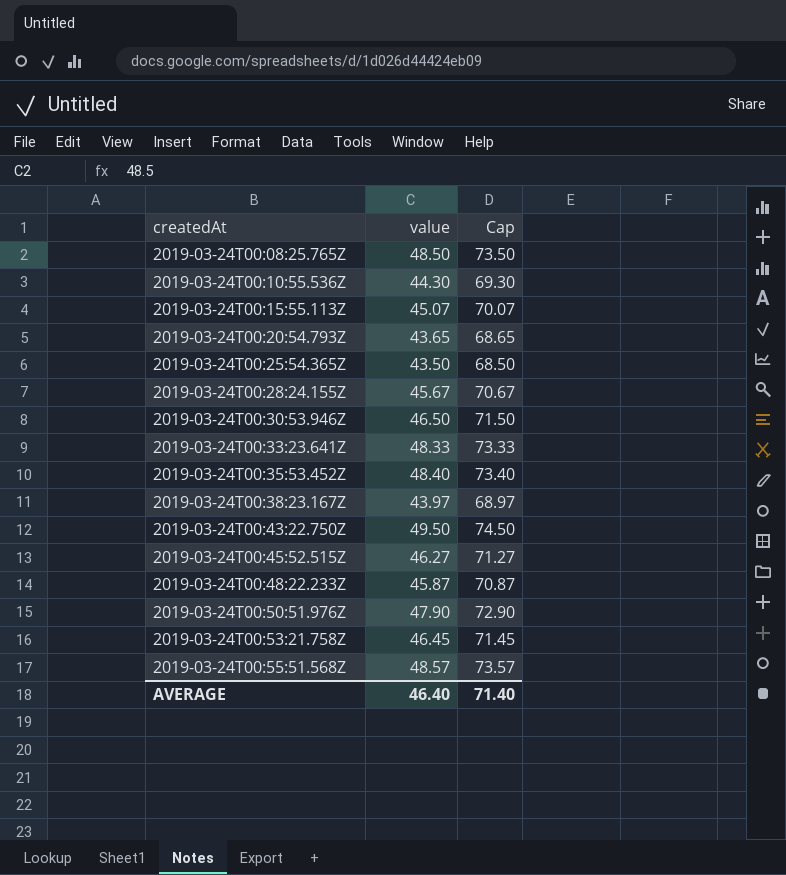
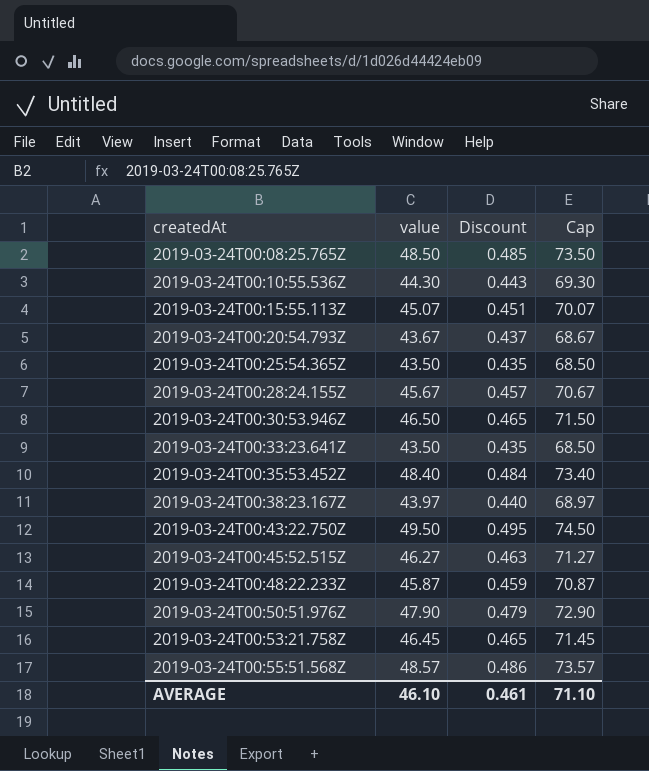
column Discount | formula: none -> [value] * 0.01
2019-03-24T00:20:54.793Z | value: 43.65 -> 43.67
2019-03-24T00:20:54.793Z | Cap: 68.65 -> 68.67
2019-03-24T00:33:23.641Z | value: 48.33 -> 43.50
2019-03-24T00:33:23.641Z | Cap: 73.33 -> 68.50
AVERAGE | value: 46.40 -> 46.10
AVERAGE | Cap: 71.40 -> 71.10

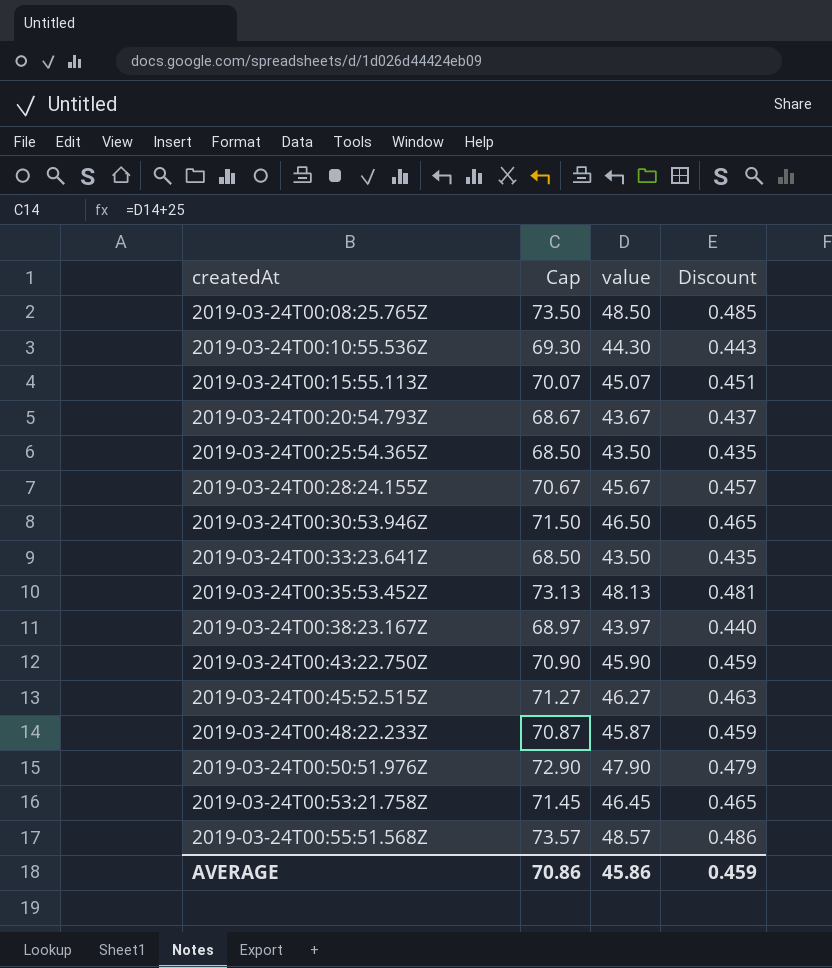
column Cap | position: 4 -> 2
2019-03-24T00:35:53.452Z | Cap: 73.40 -> 73.13
2019-03-24T00:35:53.452Z | value: 48.40 -> 48.13
2019-03-24T00:35:53.452Z | Discount: 0.484 -> 0.481
2019-03-24T00:43:22.750Z | Cap: 74.50 -> 70.90
2019-03-24T00:43:22.750Z | value: 49.50 -> 45.90
2019-03-24T00:43:22.750Z | Discount: 0.495 -> 0.459
AVERAGE | Cap: 71.10 -> 70.86
AVERAGE | value: 46.10 -> 45.86
AVERAGE | Discount: 0.461 -> 0.459

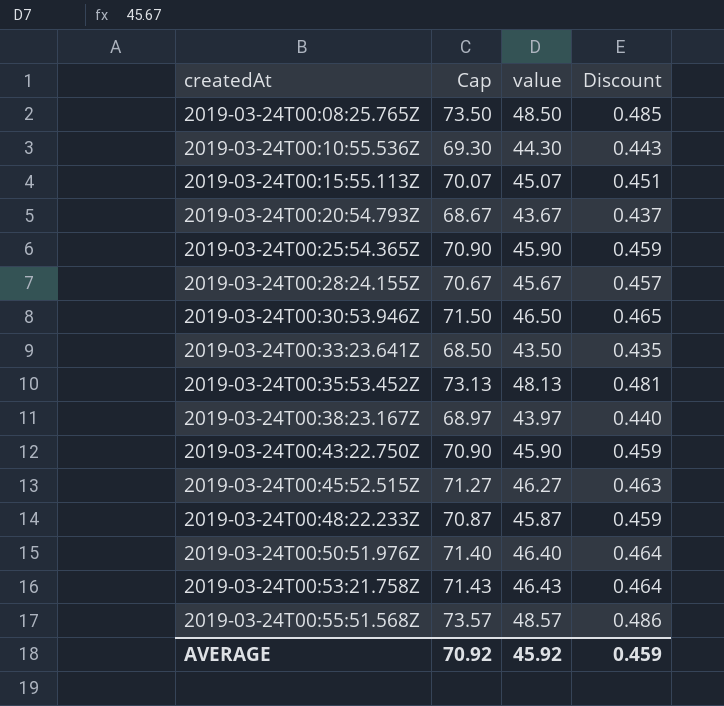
2019-03-24T00:25:54.365Z | Cap: 68.50 -> 70.90
2019-03-24T00:25:54.365Z | value: 43.50 -> 45.90
2019-03-24T00:25:54.365Z | Discount: 0.435 -> 0.459
2019-03-24T00:50:51.976Z | Cap: 72.90 -> 71.40
2019-03-24T00:50:51.976Z | value: 47.90 -> 46.40
2019-03-24T00:50:51.976Z | Discount: 0.479 -> 0.464
2019-03-24T00:53:21.758Z | Cap: 71.45 -> 71.43
2019-03-24T00:53:21.758Z | value: 46.45 -> 46.43
2019-03-24T00:53:21.758Z | Discount: 0.465 -> 0.464
AVERAGE | Cap: 70.86 -> 70.92
AVERAGE | value: 45.86 -> 45.92

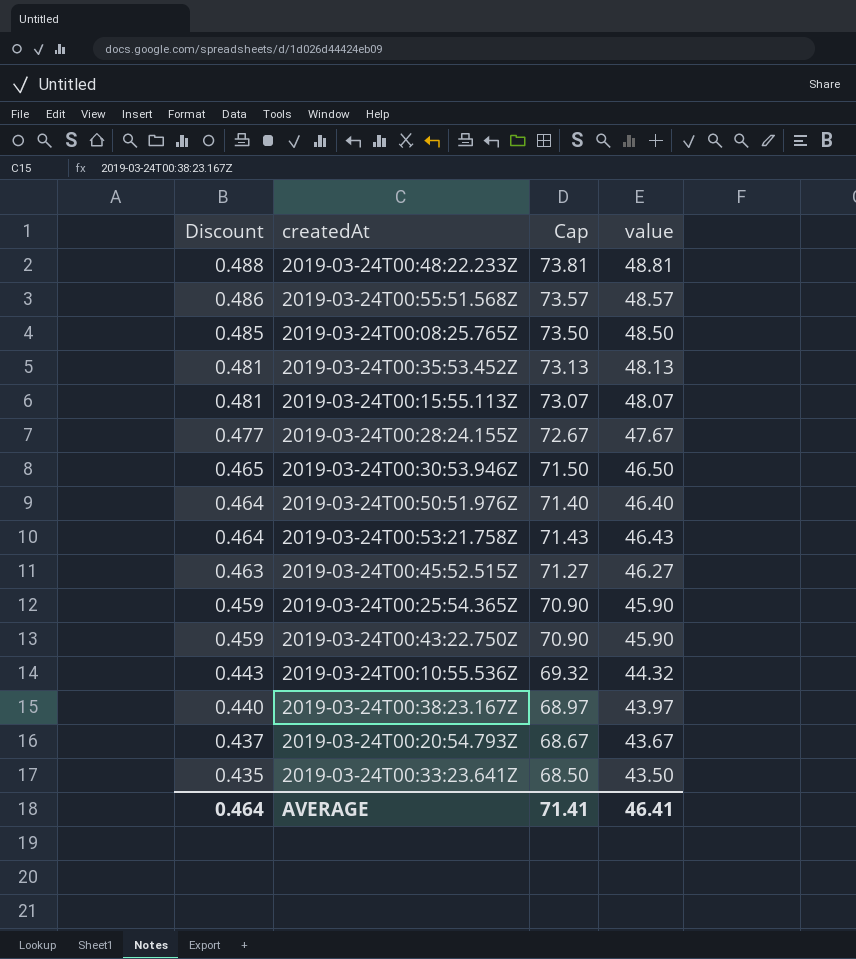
row order: createdAt ascending -> Discount descending
column Discount | position: 4 -> 1
2019-03-24T00:48:22.233Z | Discount: 0.459 -> 0.488
2019-03-24T00:48:22.233Z | Cap: 70.87 -> 73.81
2019-03-24T00:48:22.233Z | value: 45.87 -> 48.81
2019-03-24T00:15:55.113Z | Discount: 0.451 -> 0.481
2019-03-24T00:15:55.113Z | Cap: 70.07 -> 73.07
2019-03-24T00:15:55.113Z | value: 45.07 -> 48.07
2019-03-24T00:28:24.155Z | Discount: 0.457 -> 0.477
2019-03-24T00:28:24.155Z | Cap: 70.67 -> 72.67
2019-03-24T00:28:24.155Z | value: 45.67 -> 47.67
2019-03-24T00:10:55.536Z | Cap: 69.30 -> 69.32
2019-03-24T00:10:55.536Z | value: 44.30 -> 44.32
AVERAGE | Discount: 0.459 -> 0.464
AVERAGE | Cap: 70.92 -> 71.41
AVERAGE | value: 45.92 -> 46.41

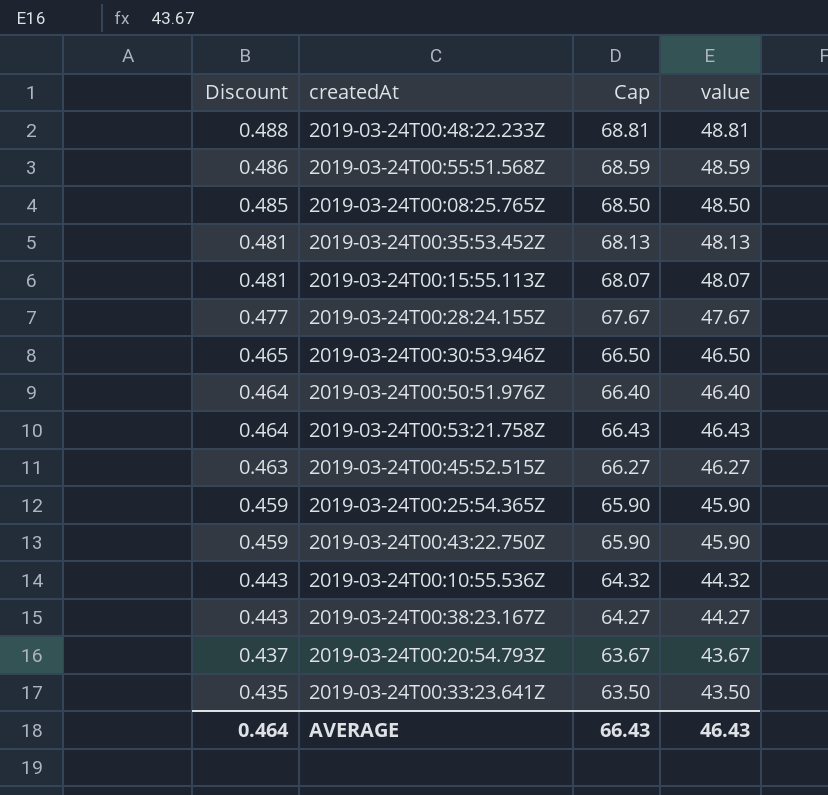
column Cap | formula: [value] + 25 -> [value] + 20
2019-03-24T00:55:51.568Z | value: 48.57 -> 48.59
2019-03-24T00:38:23.167Z | Discount: 0.440 -> 0.443
2019-03-24T00:38:23.167Z | value: 43.97 -> 44.27
AVERAGE | Cap: 71.41 -> 66.43
AVERAGE | value: 46.41 -> 46.43

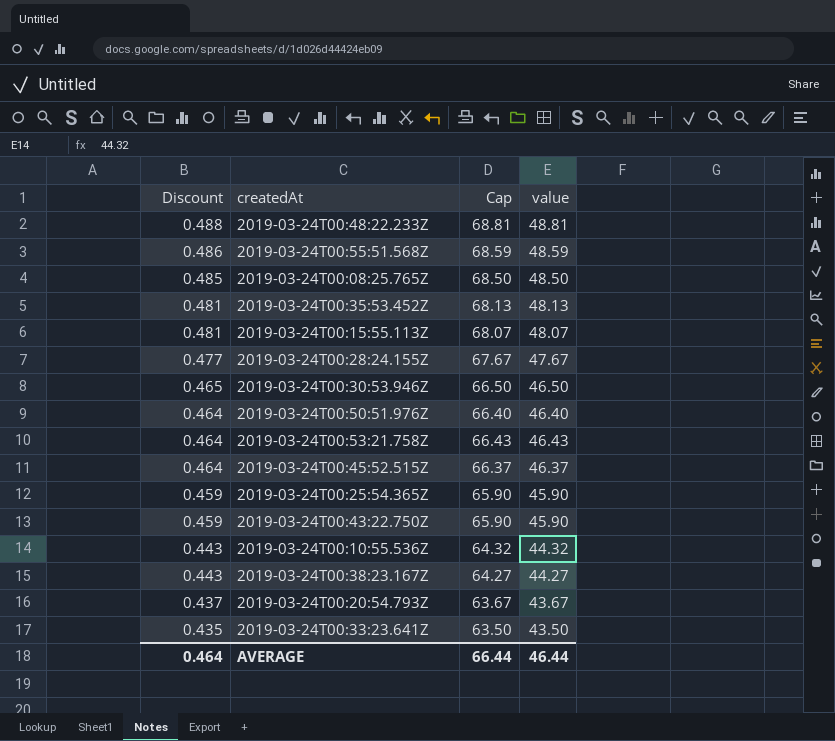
2019-03-24T00:45:52.515Z | Discount: 0.463 -> 0.464
2019-03-24T00:45:52.515Z | Cap: 66.27 -> 66.37
2019-03-24T00:45:52.515Z | value: 46.27 -> 46.37
AVERAGE | Cap: 66.43 -> 66.44
AVERAGE | value: 46.43 -> 46.44

